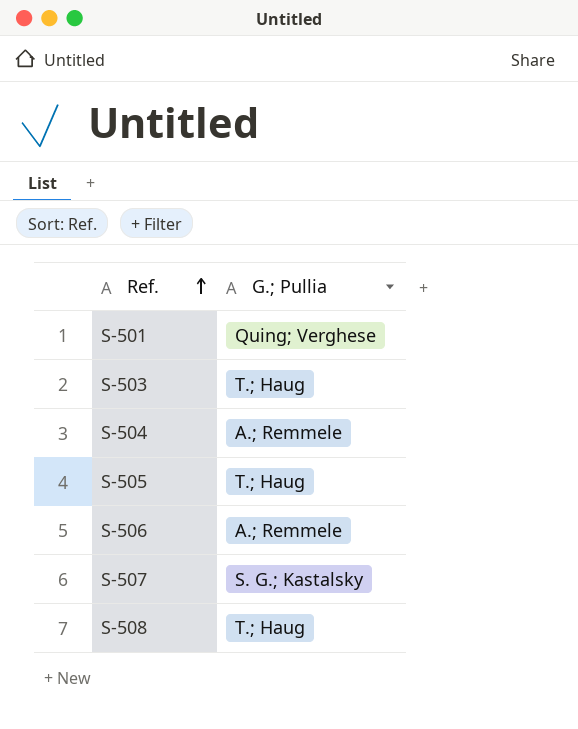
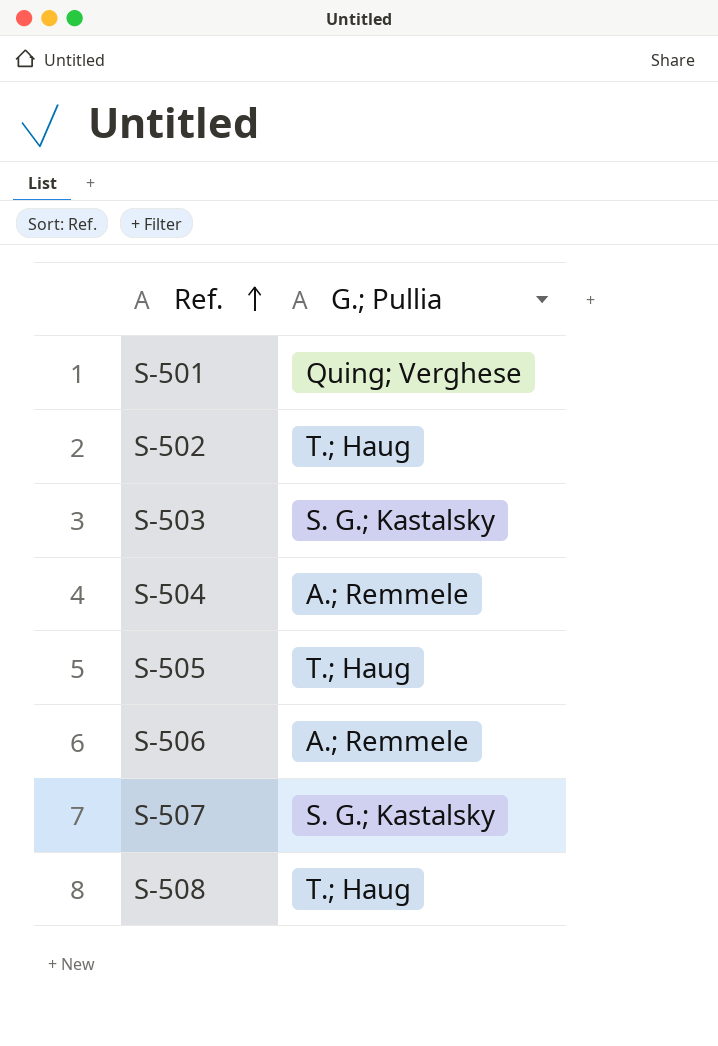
row S-502: none -> T.; Haug
S-503 | G.; Pullia: T.; Haug -> S. G.; Kastalsky

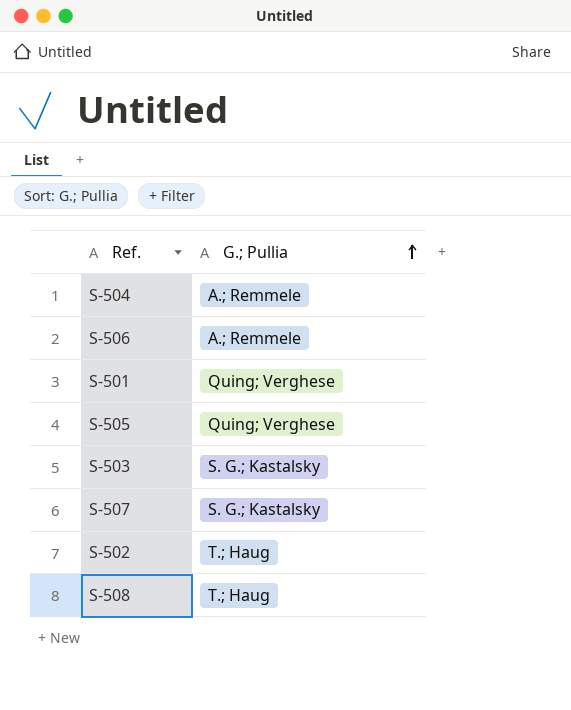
row order: Ref. ascending -> G.; Pullia ascending
S-505 | G.; Pullia: T.; Haug -> Quing; Verghese

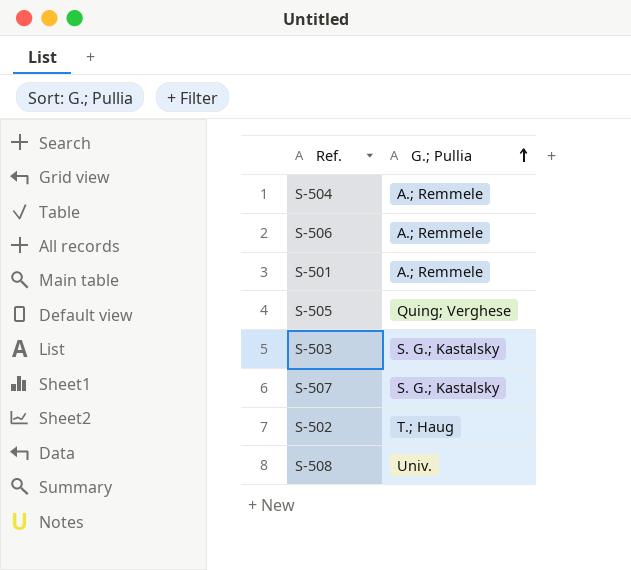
S-501 | G.; Pullia: Quing; Verghese -> A.; Remmele
S-508 | G.; Pullia: T.; Haug -> Univ.

